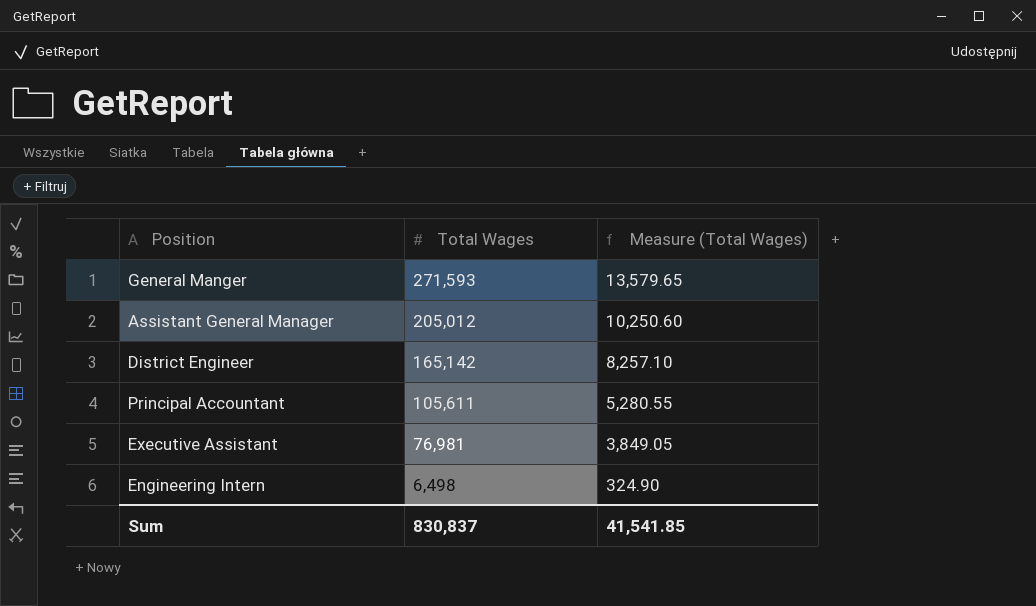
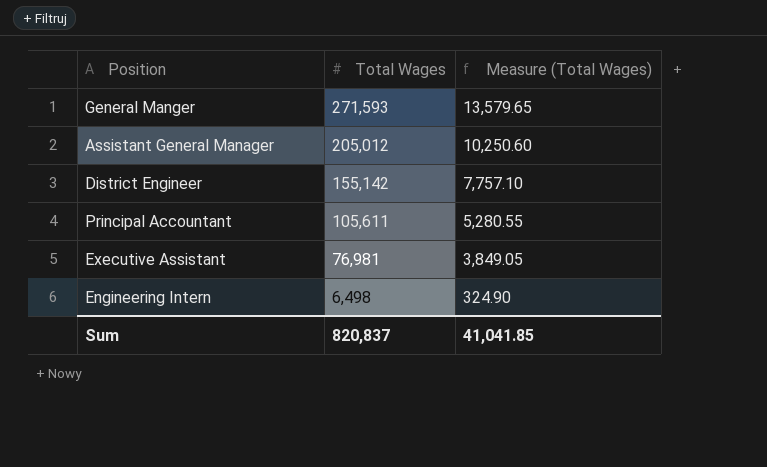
District Engineer | Total Wages: 165,142 -> 155,142
District Engineer | Measure (Total Wages): 8,257.10 -> 7,757.10
Sum | Total Wages: 830,837 -> 820,837
Sum | Measure (Total Wages): 41,541.85 -> 41,041.85

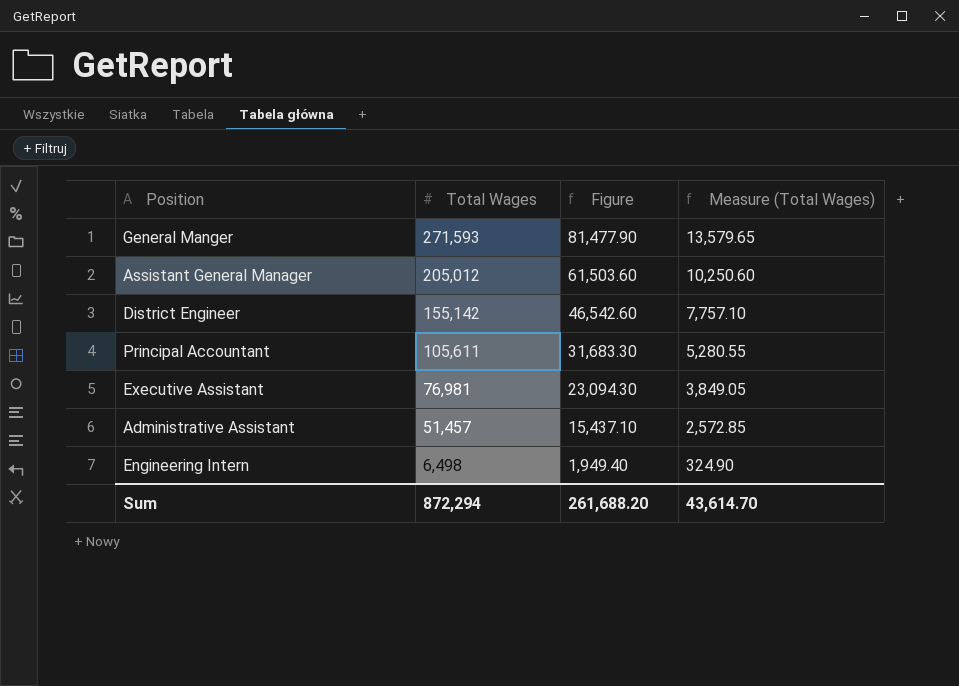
column Figure | formula: none -> [Total Wages] * 0.3
row Administrative Assistant: none -> 51,457 | 15,437.10 | 2,572.85
Sum | Total Wages: 820,837 -> 872,294
Sum | Measure (Total Wages): 41,041.85 -> 43,614.70

